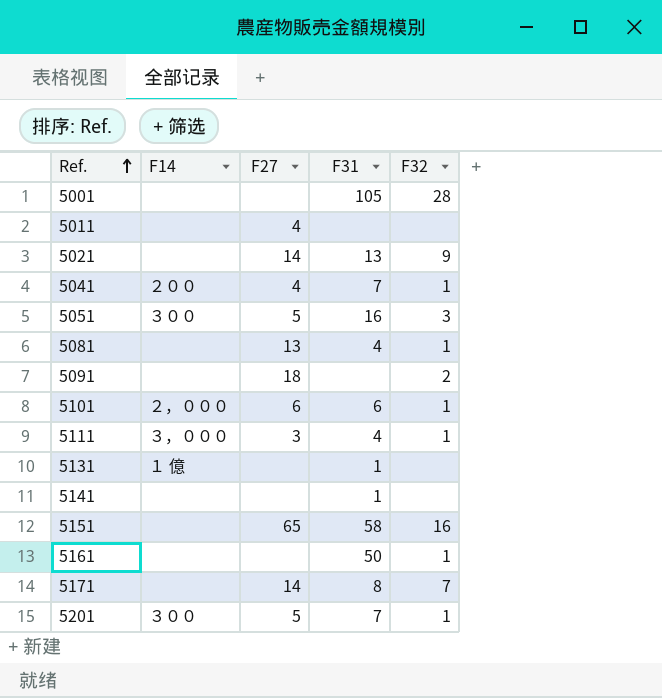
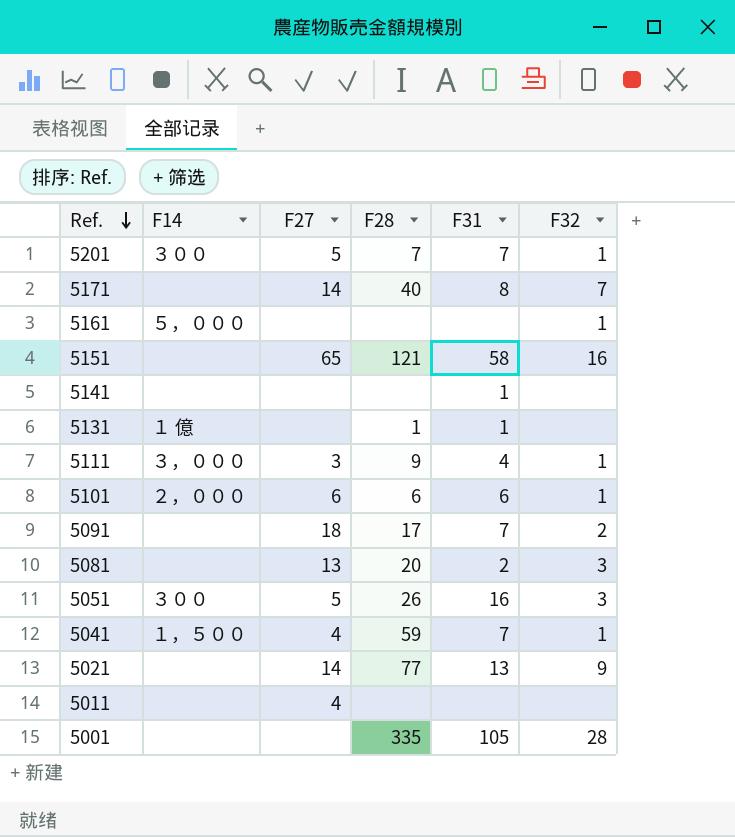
row order: Ref. ascending -> Ref. descending
column F28 | position: none -> 4
5161 | F14: none -> ５，０００
5161 | F31: 50 -> none
5091 | F31: none -> 7
5081 | F31: 4 -> 2
5081 | F32: 1 -> 3
5041 | F14: ２００ -> １，５００

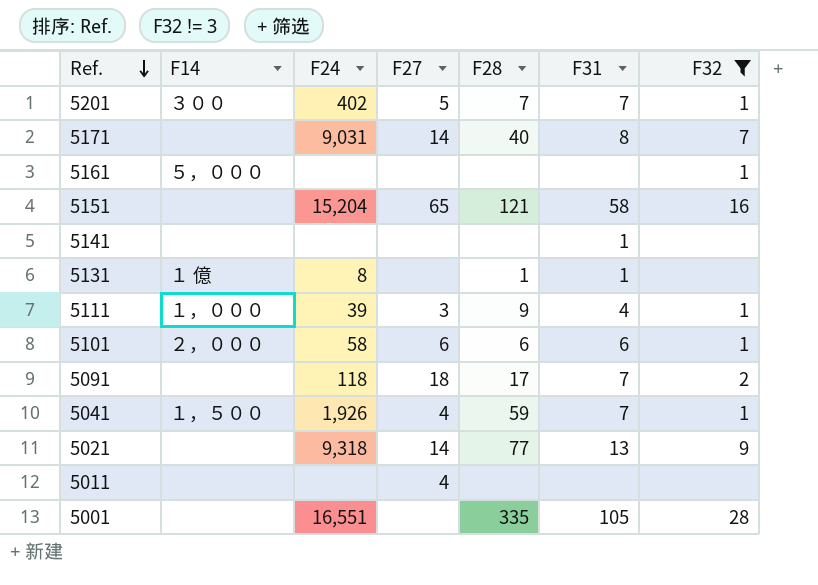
filter: none -> F32 != 3
column F24 | position: none -> 3
5111 | F14: ３，０００ -> １，０００

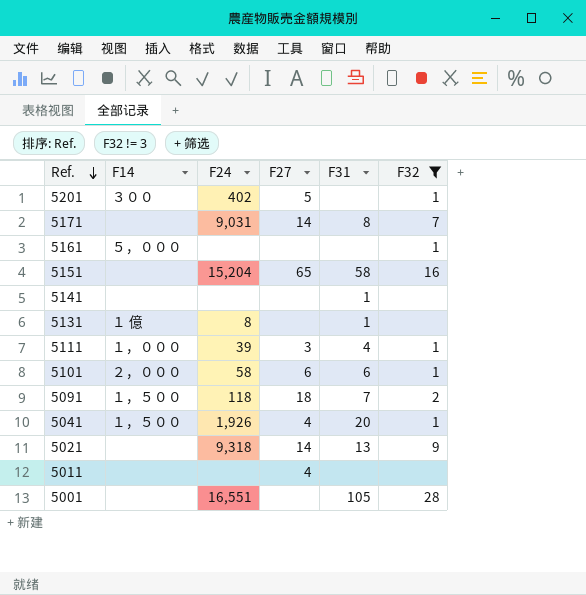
column F28 | position: 5 -> none
5201 | F31: 7 -> none
5091 | F14: none -> １，５００
5041 | F31: 7 -> 20

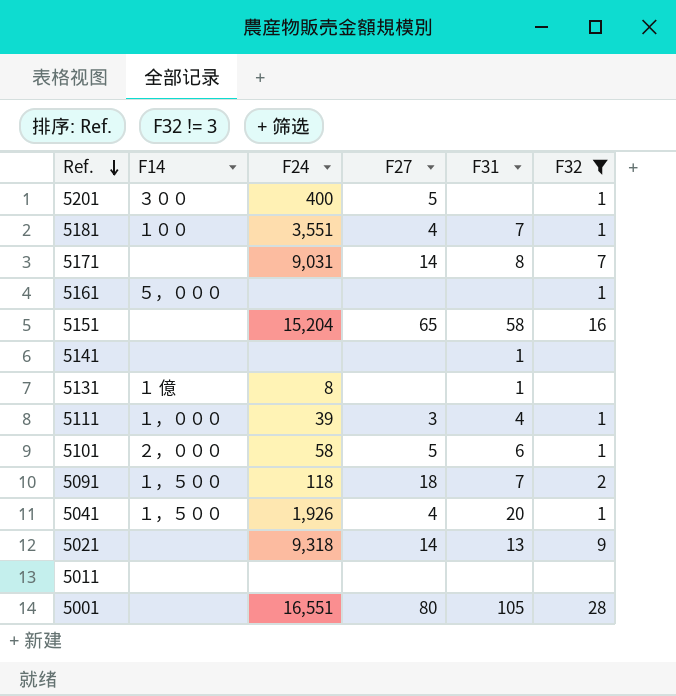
5201 | F24: 402 -> 400
row 5181: none -> １００ | 3,551 | 4 | 7 | 1
5101 | F27: 6 -> 5
5011 | F27: 4 -> none
5001 | F27: none -> 80

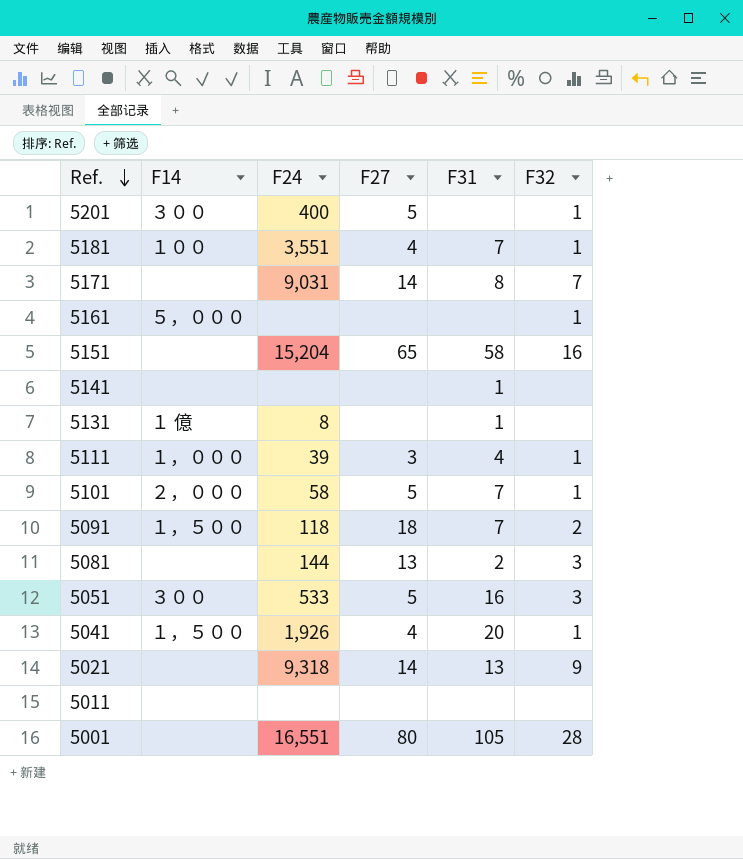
filter: F32 != 3 -> none
5101 | F31: 6 -> 7

